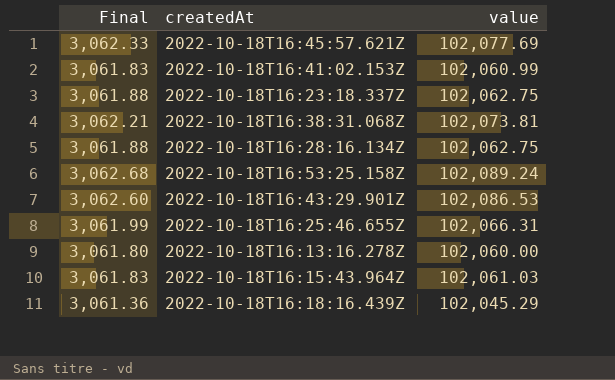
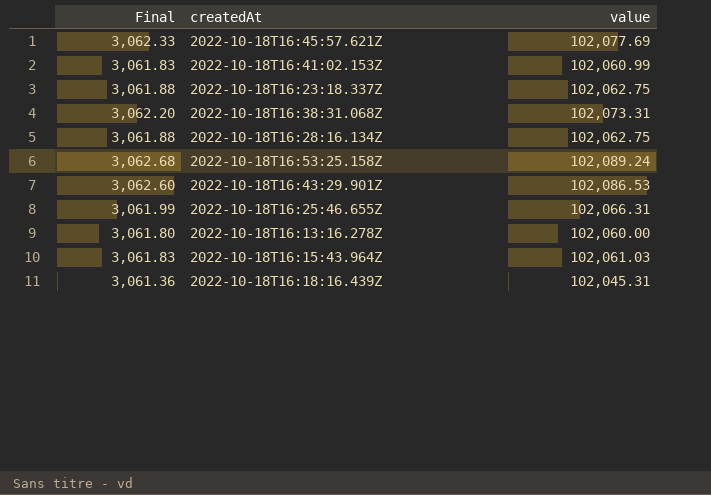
2022-10-18T16:38:31.068Z | Final: 3,062.21 -> 3,062.20
2022-10-18T16:38:31.068Z | value: 102,073.81 -> 102,073.31
2022-10-18T16:18:16.439Z | value: 102,045.29 -> 102,045.31

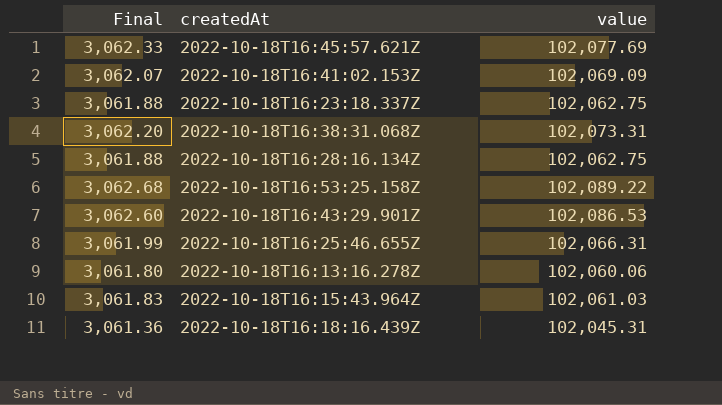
2022-10-18T16:41:02.153Z | Final: 3,061.83 -> 3,062.07
2022-10-18T16:41:02.153Z | value: 102,060.99 -> 102,069.09
2022-10-18T16:53:25.158Z | value: 102,089.24 -> 102,089.22
2022-10-18T16:13:16.278Z | value: 102,060.00 -> 102,060.06

